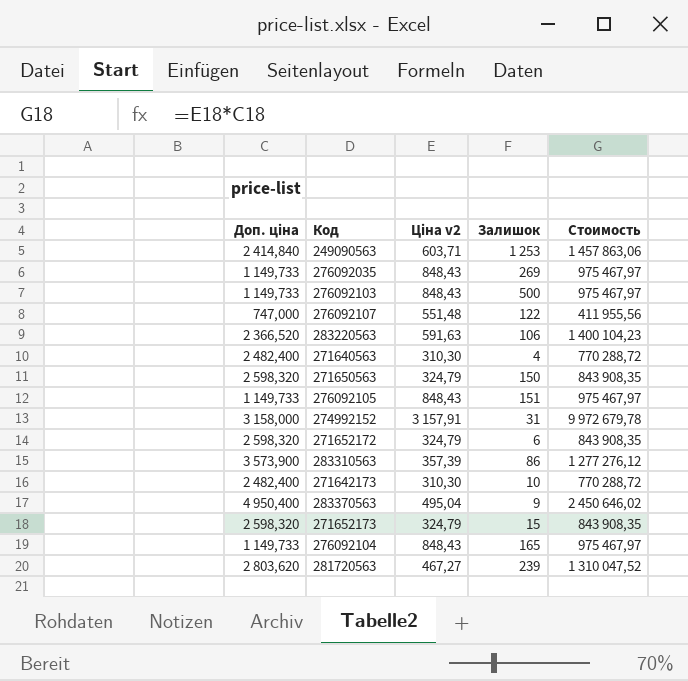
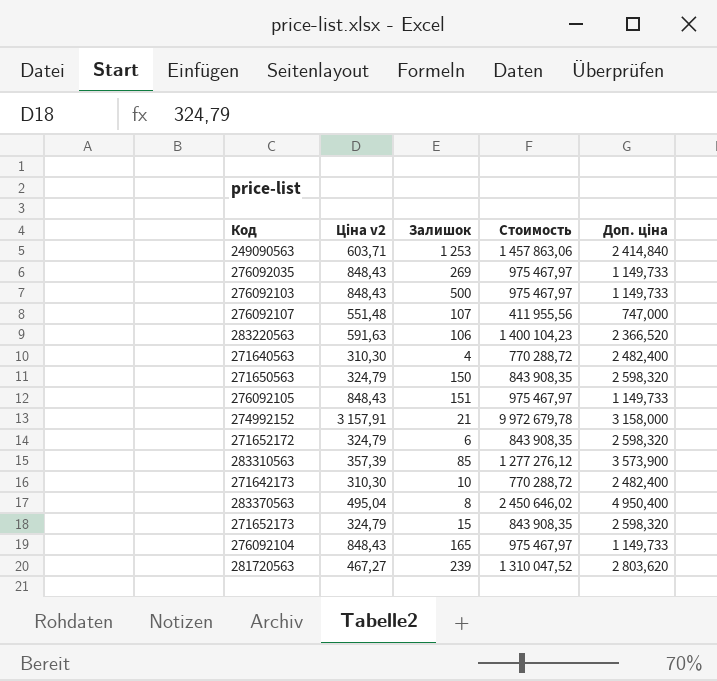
column Доп. ціна | position: 1 -> 5
276092107 | Залишок: 122 -> 107
274992152 | Залишок: 31 -> 21
283310563 | Залишок: 86 -> 85
283370563 | Залишок: 9 -> 8

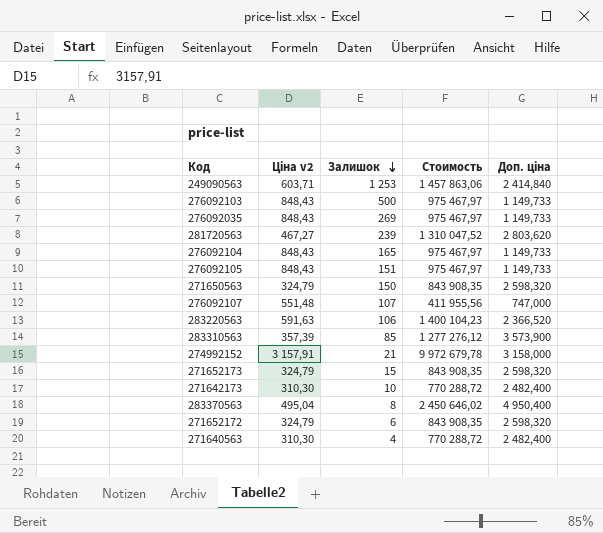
row order: none -> Залишок descending

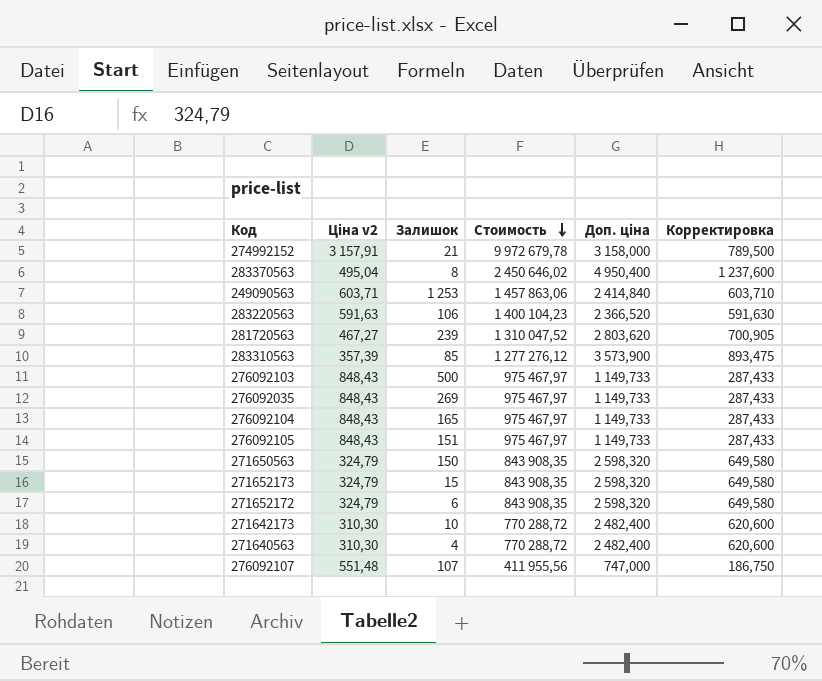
row order: Залишок descending -> Стоимость descending
column Корректировка | formula: none -> [Доп. ціна] * 0,25

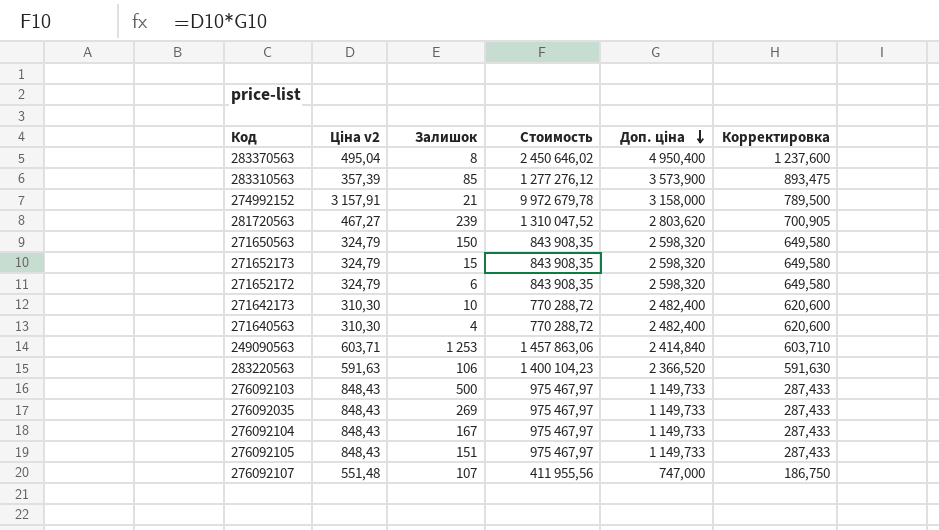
row order: Стоимость descending -> Доп. ціна descending
276092104 | Залишок: 165 -> 167

